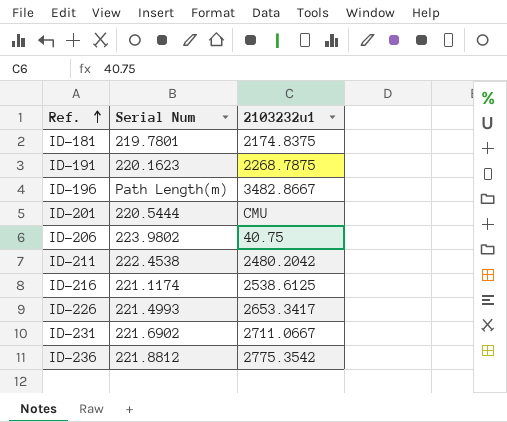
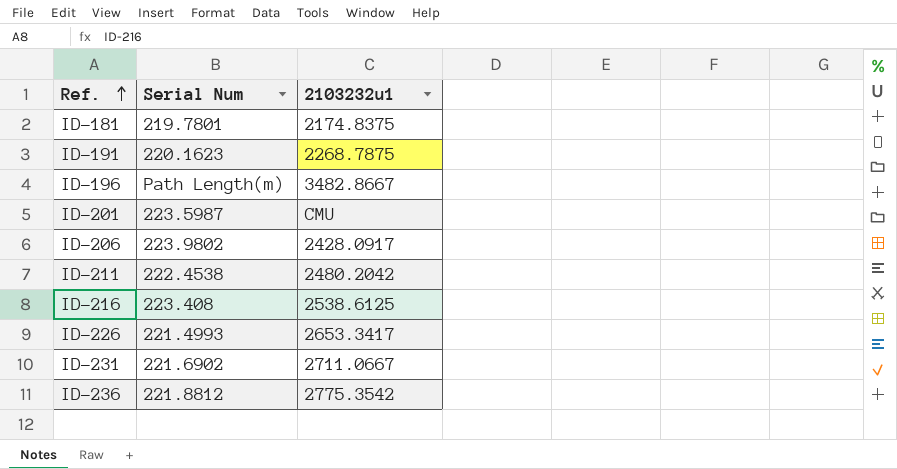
ID-201 | Serial Num: 220.5444 -> 223.5987
ID-206 | 2103232u1: 40.75 -> 2428.0917
ID-216 | Serial Num: 221.1174 -> 223.408

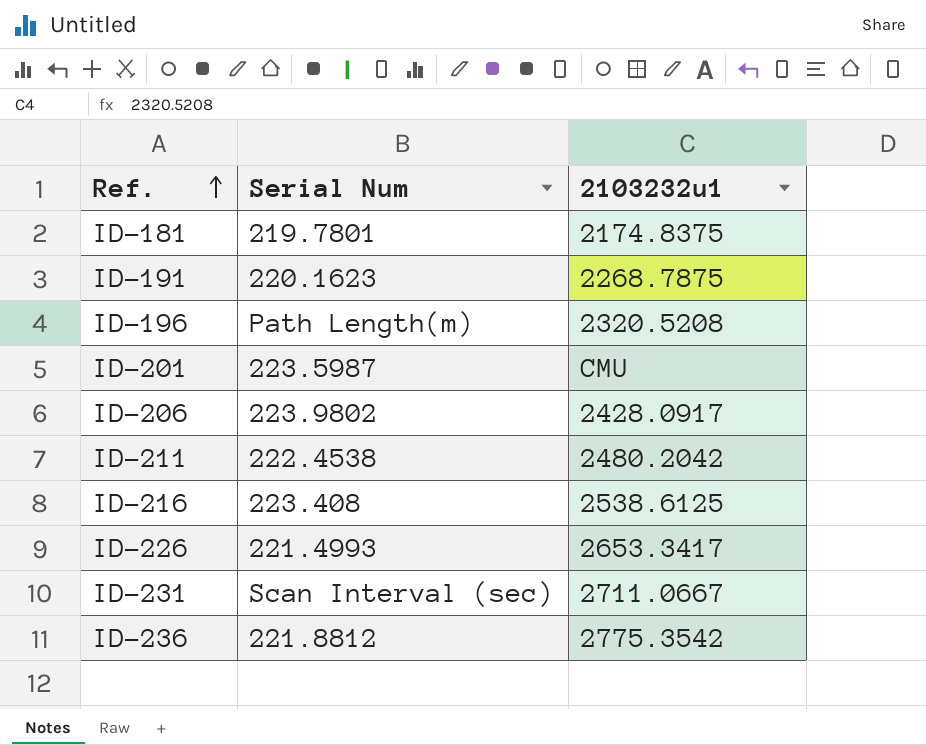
ID-196 | 2103232u1: 3482.8667 -> 2320.5208
ID-231 | Serial Num: 221.6902 -> Scan Interval (sec)

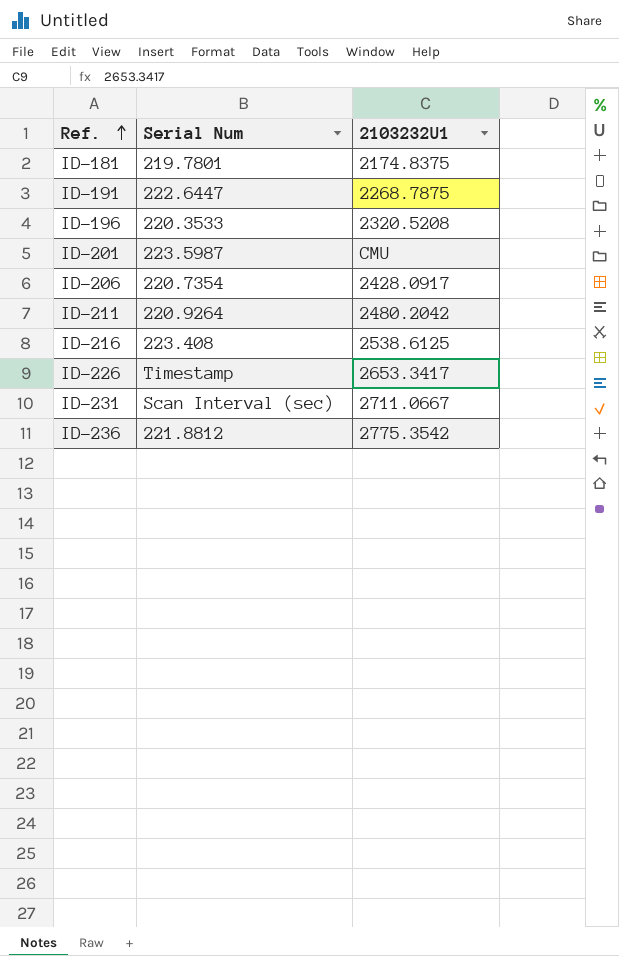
column name: 2103232u1 -> 2103232U1
ID-191 | Serial Num: 220.1623 -> 222.6447
ID-196 | Serial Num: Path Length(m) -> 220.3533
ID-206 | Serial Num: 223.9802 -> 220.7354
ID-211 | Serial Num: 222.4538 -> 220.9264
ID-226 | Serial Num: 221.4993 -> Timestamp

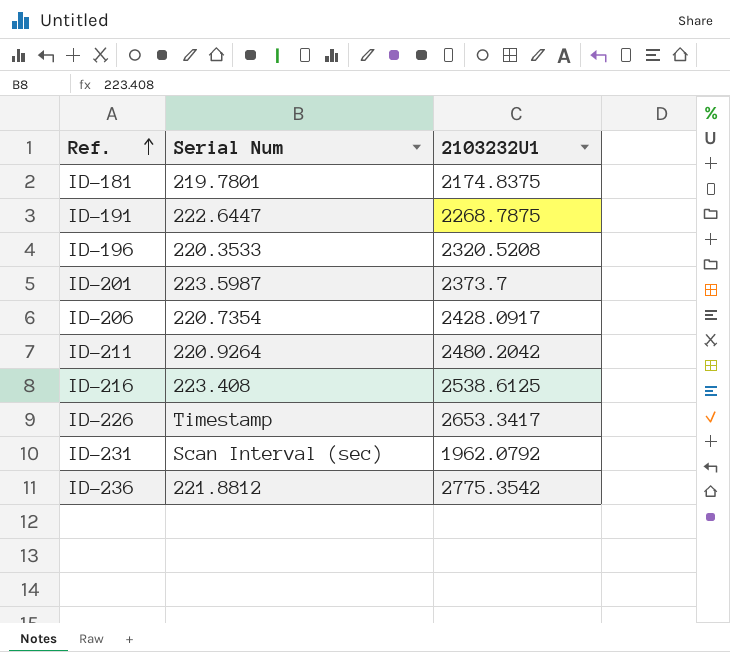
ID-201 | 2103232U1: CMU -> 2373.7
ID-231 | 2103232U1: 2711.0667 -> 1962.0792

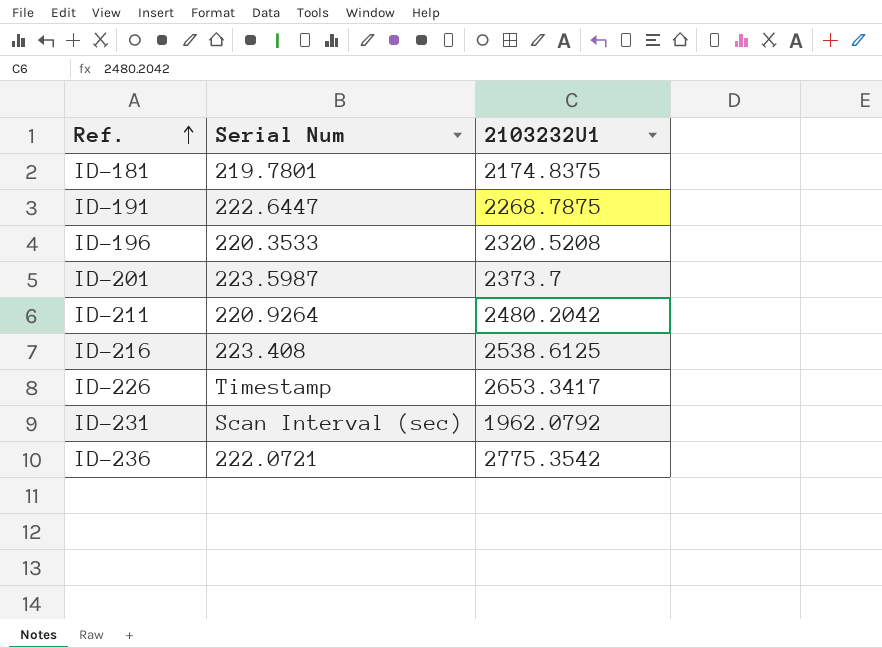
row ID-206: 220.7354 | 2428.0917 -> none
ID-236 | Serial Num: 221.8812 -> 222.0721

